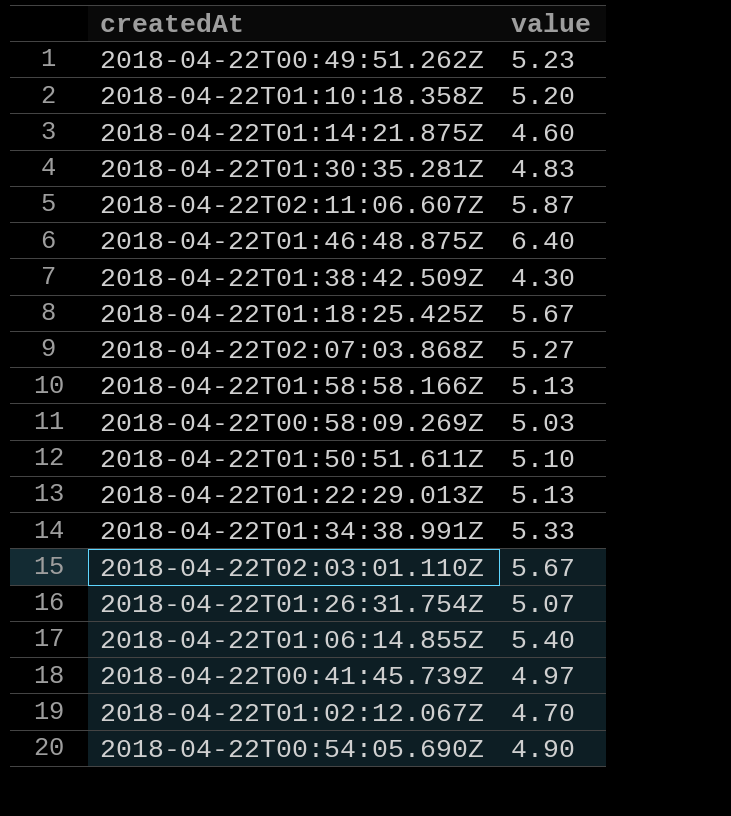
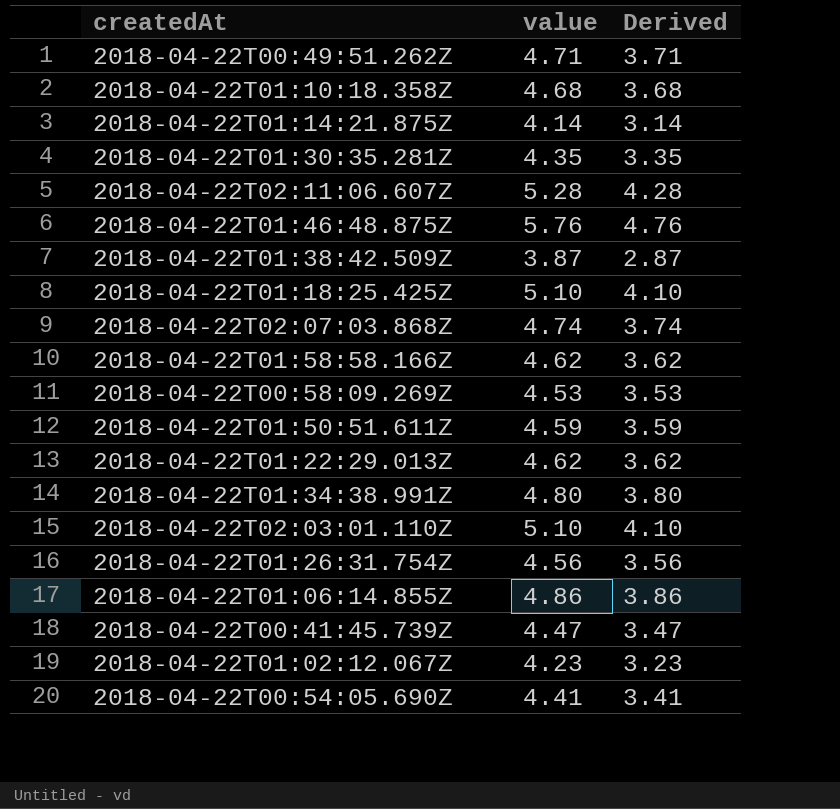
column Derived | formula: none -> [value] - 1
2018-04-22T00:49:51.262Z | value: 5.23 -> 4.71
2018-04-22T01:10:18.358Z | value: 5.20 -> 4.68
2018-04-22T01:14:21.875Z | value: 4.60 -> 4.14
2018-04-22T01:30:35.281Z | value: 4.83 -> 4.35
2018-04-22T02:11:06.607Z | value: 5.87 -> 5.28
2018-04-22T01:46:48.875Z | value: 6.40 -> 5.76
2018-04-22T01:38:42.509Z | value: 4.30 -> 3.87
2018-04-22T01:18:25.425Z | value: 5.67 -> 5.10
2018-04-22T02:07:03.868Z | value: 5.27 -> 4.74
2018-04-22T01:58:58.166Z | value: 5.13 -> 4.62
2018-04-22T00:58:09.269Z | value: 5.03 -> 4.53
2018-04-22T01:50:51.611Z | value: 5.10 -> 4.59
2018-04-22T01:22:29.013Z | value: 5.13 -> 4.62
2018-04-22T01:34:38.991Z | value: 5.33 -> 4.80
2018-04-22T02:03:01.110Z | value: 5.67 -> 5.10
2018-04-22T01:26:31.754Z | value: 5.07 -> 4.56
2018-04-22T01:06:14.855Z | value: 5.40 -> 4.86
2018-04-22T00:41:45.739Z | value: 4.97 -> 4.47
2018-04-22T01:02:12.067Z | value: 4.70 -> 4.23
2018-04-22T00:54:05.690Z | value: 4.90 -> 4.41

